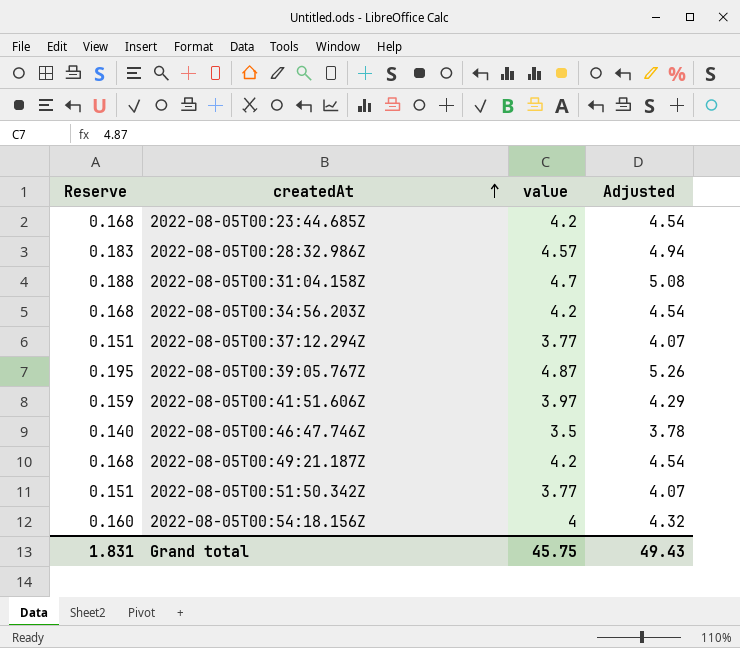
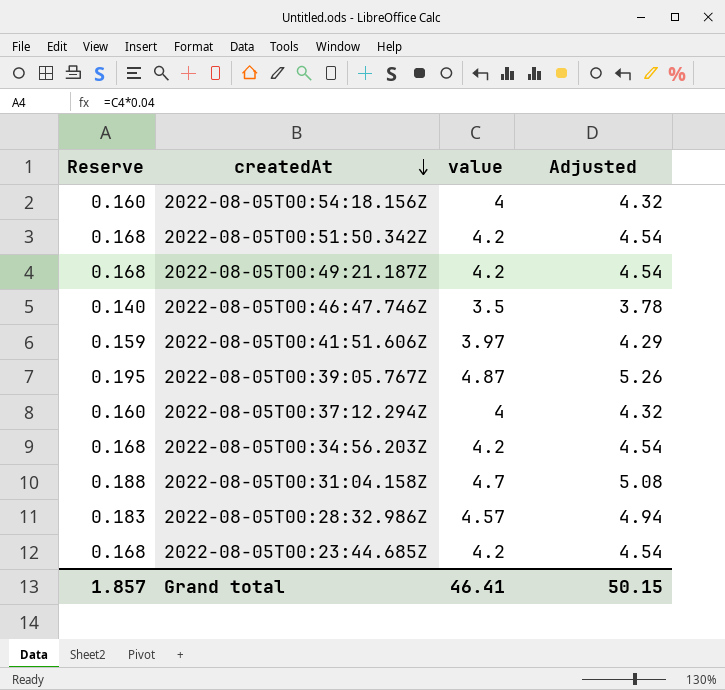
row order: createdAt ascending -> createdAt descending
2022-08-05T00:51:50.342Z | Reserve: 0.151 -> 0.168
2022-08-05T00:51:50.342Z | value: 3.77 -> 4.2
2022-08-05T00:51:50.342Z | Adjusted: 4.07 -> 4.54
2022-08-05T00:37:12.294Z | Reserve: 0.151 -> 0.160
2022-08-05T00:37:12.294Z | value: 3.77 -> 4
2022-08-05T00:37:12.294Z | Adjusted: 4.07 -> 4.32
Grand total | Reserve: 1.831 -> 1.857
Grand total | value: 45.75 -> 46.41
Grand total | Adjusted: 49.43 -> 50.15

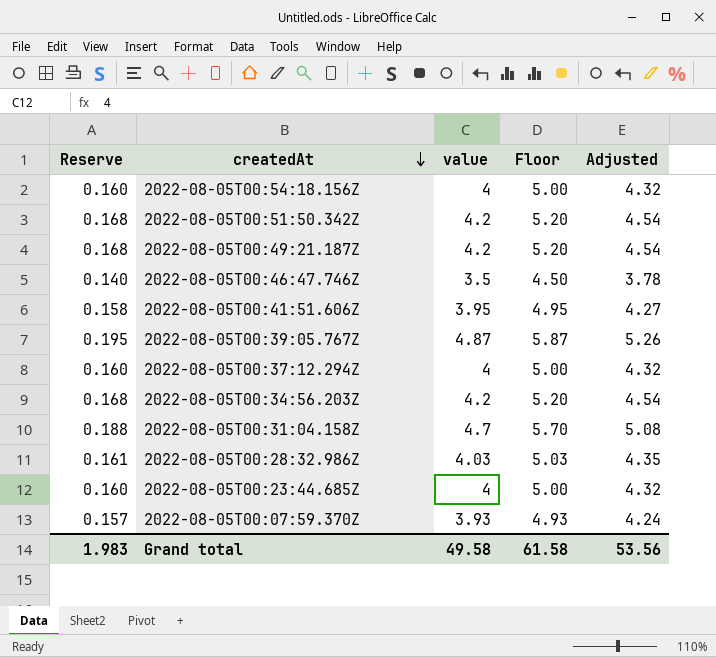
column Floor | formula: none -> [value] + 1
2022-08-05T00:41:51.606Z | Reserve: 0.159 -> 0.158
2022-08-05T00:41:51.606Z | value: 3.97 -> 3.95
2022-08-05T00:41:51.606Z | Adjusted: 4.29 -> 4.27
2022-08-05T00:28:32.986Z | Reserve: 0.183 -> 0.161
2022-08-05T00:28:32.986Z | value: 4.57 -> 4.03
2022-08-05T00:28:32.986Z | Adjusted: 4.94 -> 4.35
2022-08-05T00:23:44.685Z | Reserve: 0.168 -> 0.160
2022-08-05T00:23:44.685Z | value: 4.2 -> 4
2022-08-05T00:23:44.685Z | Adjusted: 4.54 -> 4.32
row 2022-08-05T00:07:59.370Z: none -> 0.157 | 3.93 | 4.93 | 4.24
Grand total | Reserve: 1.857 -> 1.983
Grand total | value: 46.41 -> 49.58
Grand total | Adjusted: 50.15 -> 53.56

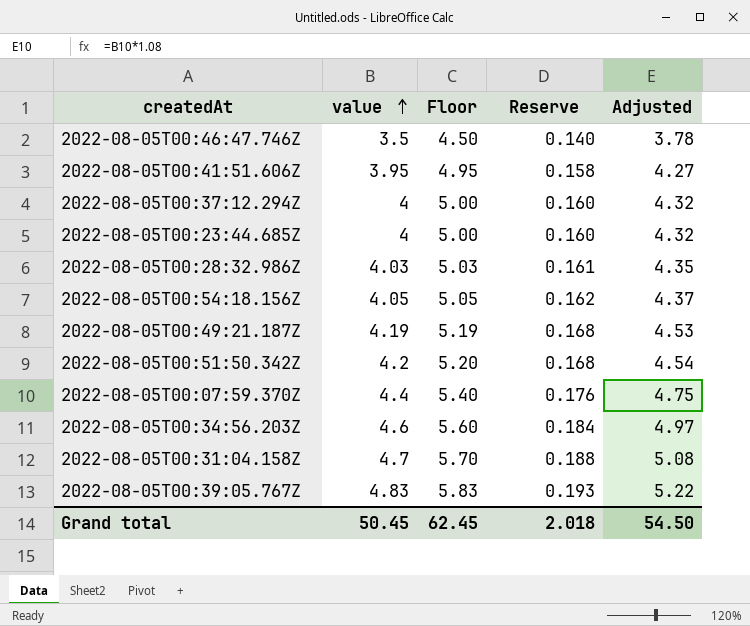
row order: createdAt descending -> value ascending
column Reserve | position: 1 -> 4
2022-08-05T00:54:18.156Z | value: 4 -> 4.05
2022-08-05T00:54:18.156Z | Floor: 5.00 -> 5.05
2022-08-05T00:54:18.156Z | Reserve: 0.160 -> 0.162
2022-08-05T00:54:18.156Z | Adjusted: 4.32 -> 4.37
2022-08-05T00:49:21.187Z | value: 4.2 -> 4.19
2022-08-05T00:49:21.187Z | Floor: 5.20 -> 5.19
2022-08-05T00:49:21.187Z | Adjusted: 4.54 -> 4.53
2022-08-05T00:07:59.370Z | value: 3.93 -> 4.4
2022-08-05T00:07:59.370Z | Floor: 4.93 -> 5.40
2022-08-05T00:07:59.370Z | Reserve: 0.157 -> 0.176
2022-08-05T00:07:59.370Z | Adjusted: 4.24 -> 4.75
2022-08-05T00:34:56.203Z | value: 4.2 -> 4.6
2022-08-05T00:34:56.203Z | Floor: 5.20 -> 5.60
2022-08-05T00:34:56.203Z | Reserve: 0.168 -> 0.184
2022-08-05T00:34:56.203Z | Adjusted: 4.54 -> 4.97
2022-08-05T00:39:05.767Z | value: 4.87 -> 4.83
2022-08-05T00:39:05.767Z | Floor: 5.87 -> 5.83
2022-08-05T00:39:05.767Z | Reserve: 0.195 -> 0.193
2022-08-05T00:39:05.767Z | Adjusted: 5.26 -> 5.22
Grand total | value: 49.58 -> 50.45
Grand total | Floor: 61.58 -> 62.45
Grand total | Reserve: 1.983 -> 2.018
Grand total | Adjusted: 53.56 -> 54.50

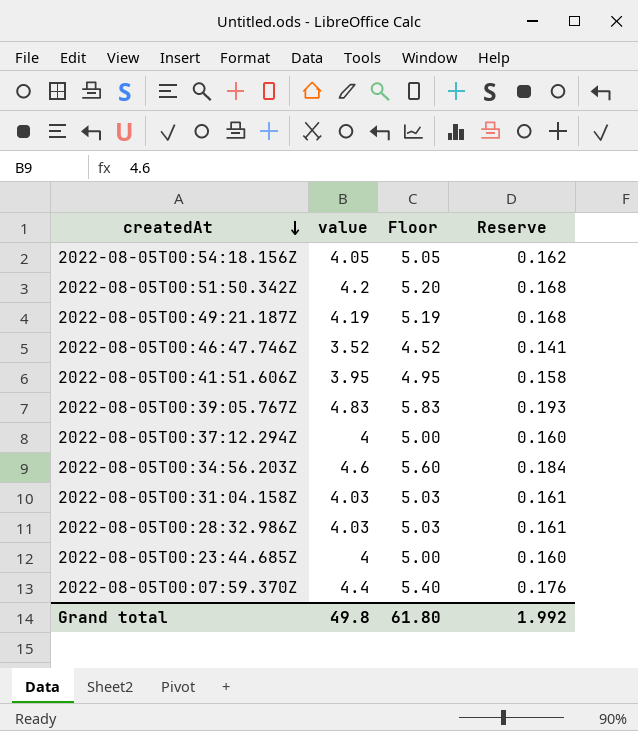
row order: value ascending -> createdAt descending
column Adjusted | formula: [value] * 1.08 -> none
2022-08-05T00:46:47.746Z | value: 3.5 -> 3.52
2022-08-05T00:46:47.746Z | Floor: 4.50 -> 4.52
2022-08-05T00:46:47.746Z | Reserve: 0.140 -> 0.141
2022-08-05T00:31:04.158Z | value: 4.7 -> 4.03
2022-08-05T00:31:04.158Z | Floor: 5.70 -> 5.03
2022-08-05T00:31:04.158Z | Reserve: 0.188 -> 0.161
Grand total | value: 50.45 -> 49.8
Grand total | Floor: 62.45 -> 61.80
Grand total | Reserve: 2.018 -> 1.992

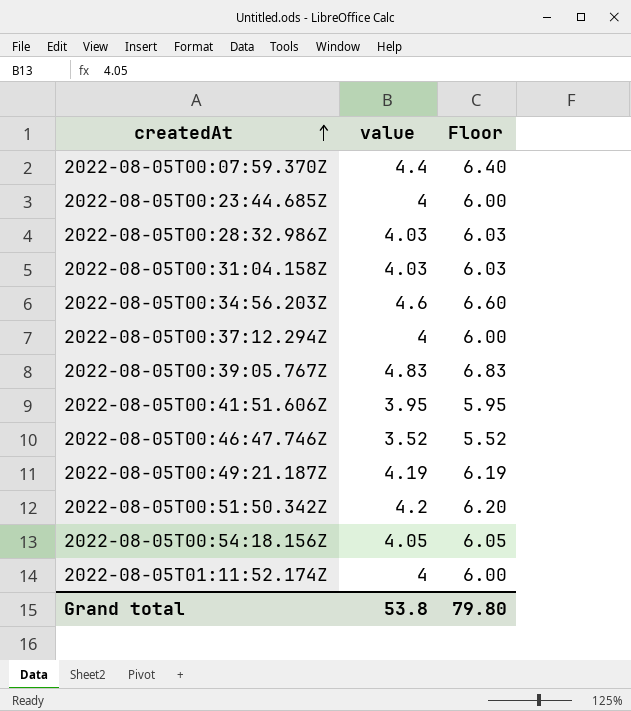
row order: createdAt descending -> createdAt ascending
column Reserve | formula: [value] * 0.04 -> none
column Floor | formula: [value] + 1 -> [value] + 2
row 2022-08-05T01:11:52.174Z: none -> 4 | 6.00
Grand total | value: 49.8 -> 53.8
Grand total | Floor: 61.80 -> 79.80

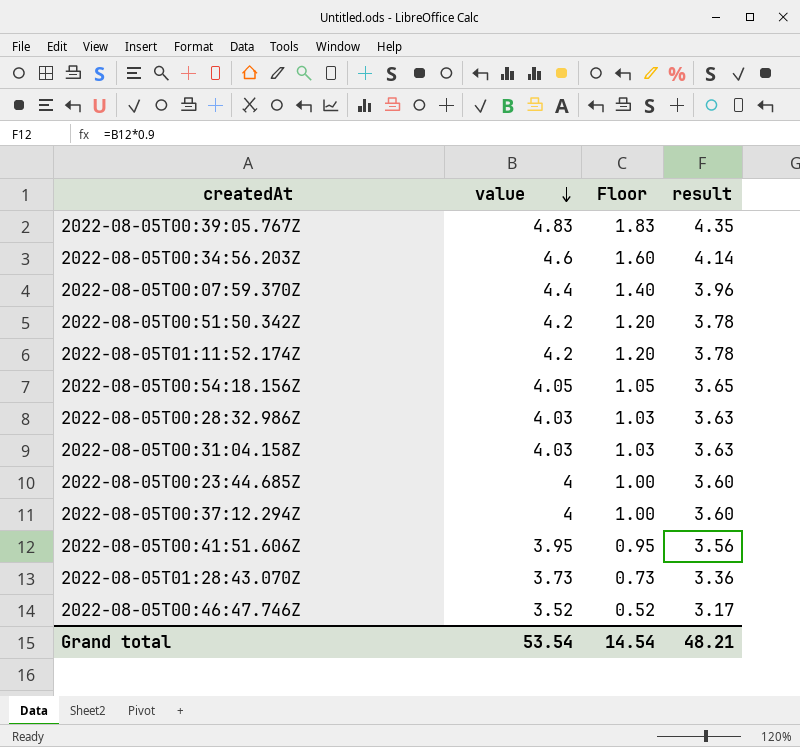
row order: createdAt ascending -> value descending
column Floor | formula: [value] + 2 -> [value] - 3
column result | formula: none -> [value] * 0.9
row 2022-08-05T00:49:21.187Z: 4.19 | 6.19 -> none
2022-08-05T01:11:52.174Z | value: 4 -> 4.2
row 2022-08-05T01:28:43.070Z: none -> 3.73 | 0.73 | 3.36
Grand total | value: 53.8 -> 53.54
Grand total | Floor: 79.80 -> 14.54

